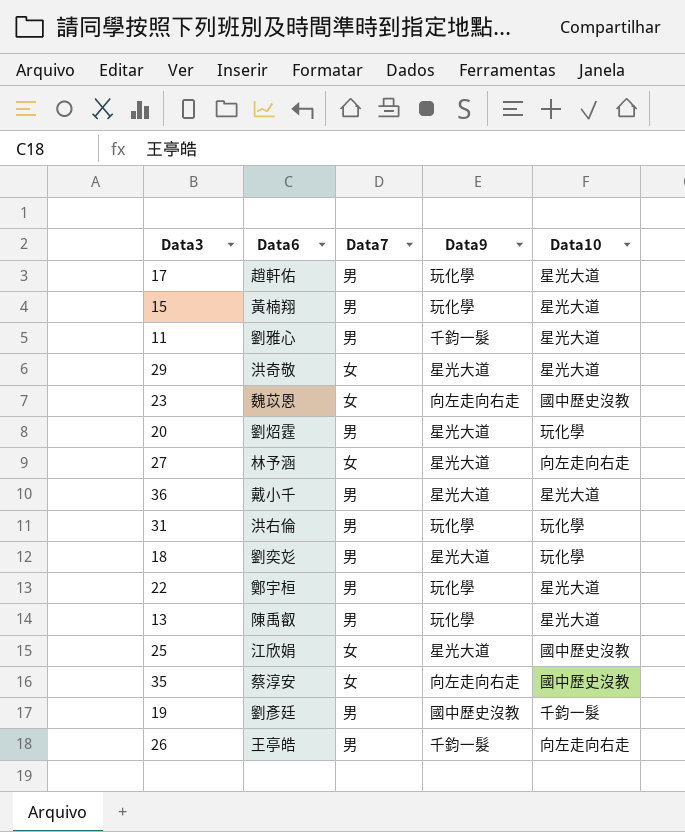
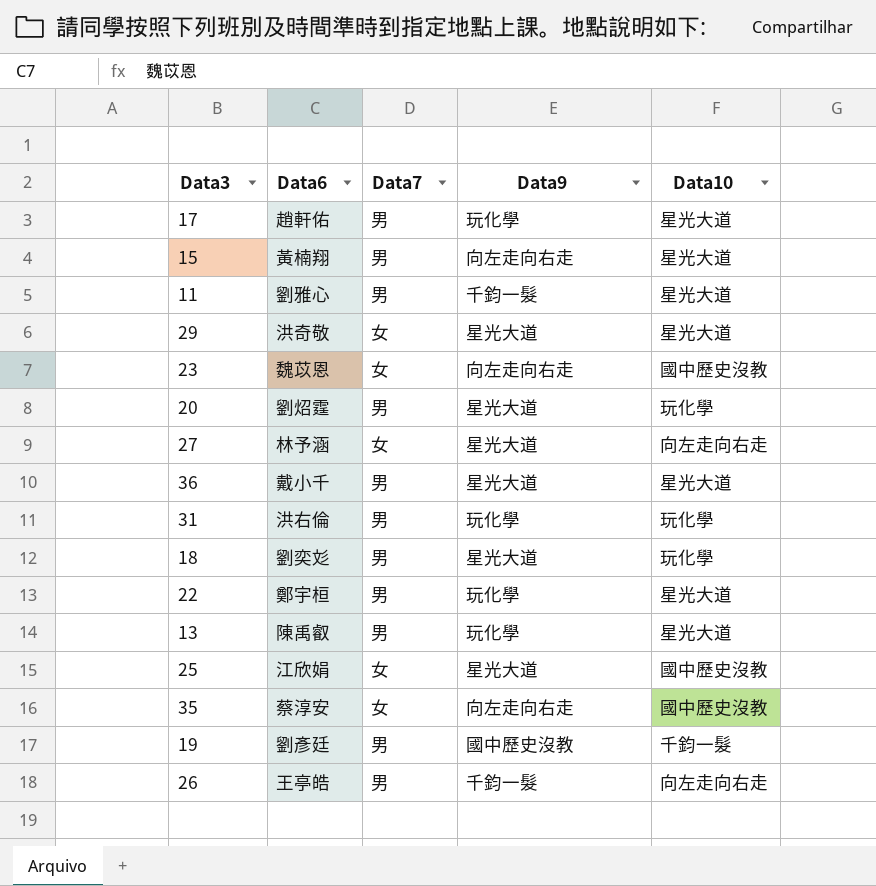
15 | Data9: 玩化學 -> 向左走向右走

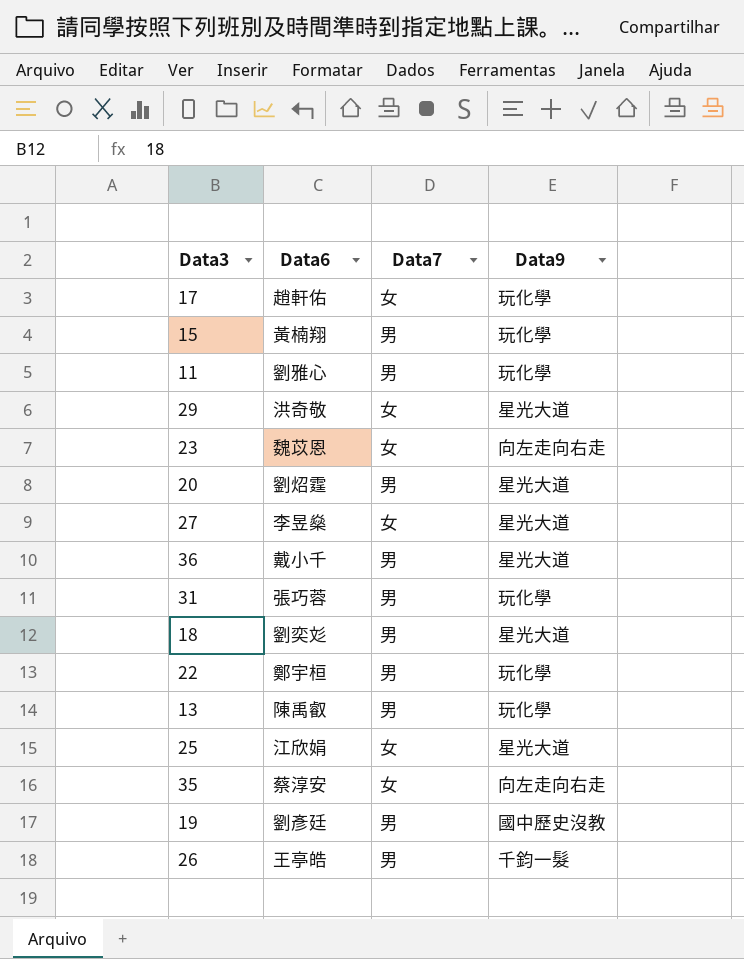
column Data10 | position: 5 -> none
17 | Data7: 男 -> 女
15 | Data9: 向左走向右走 -> 玩化學
11 | Data9: 千鈞一髮 -> 玩化學
27 | Data6: 林予涵 -> 李昱燊
31 | Data6: 洪右倫 -> 張巧蓉

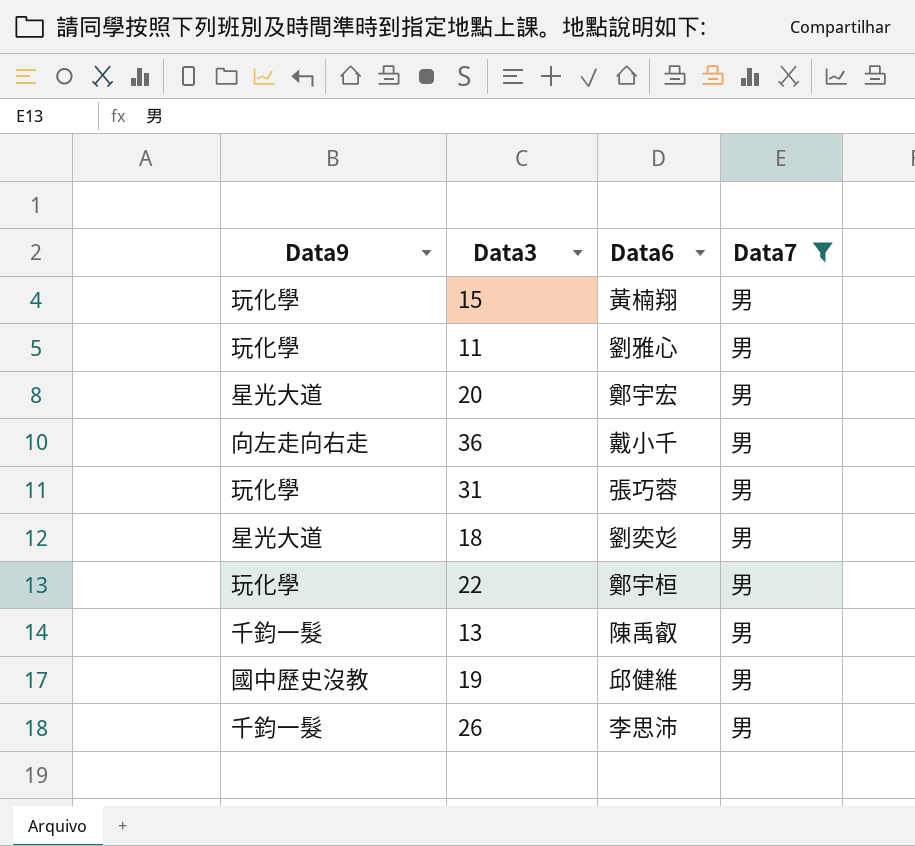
filter: none -> Data7 = 男
column Data9 | position: 4 -> 1
20 | Data6: 劉炤霆 -> 鄭宇宏
36 | Data9: 星光大道 -> 向左走向右走
13 | Data9: 玩化學 -> 千鈞一髮
19 | Data6: 劉彥廷 -> 邱健維
26 | Data6: 王亭皓 -> 李思沛

